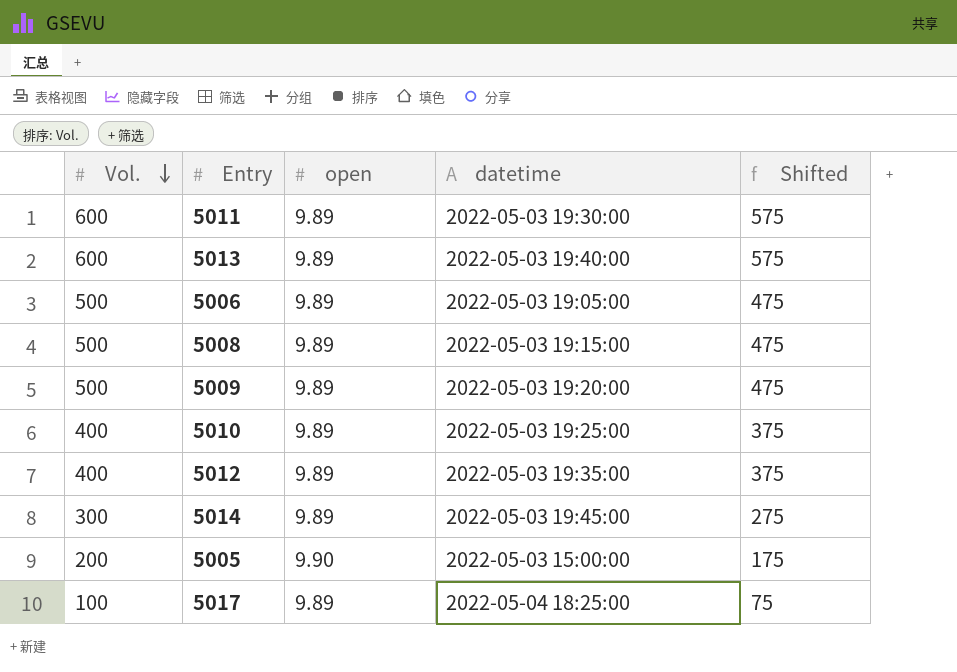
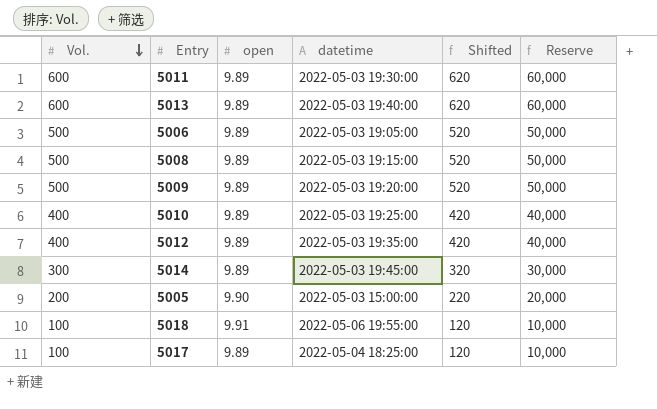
column Shifted | formula: [Vol.] - 25 -> [Vol.] + 20
column Reserve | formula: none -> [Vol.] * 100
row 5018: none -> 100 | 9.91 | 2022-05-06 19:55:00 | 120 | 10,000

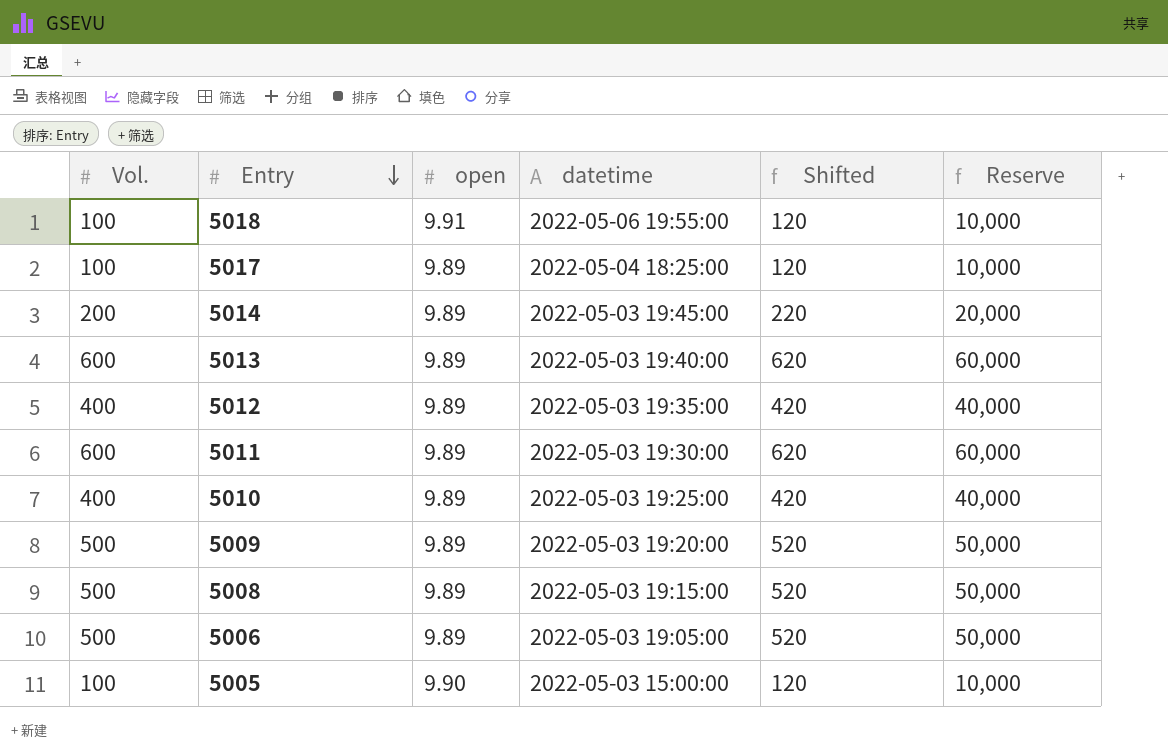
row order: Vol. descending -> Entry descending
5014 | Vol.: 300 -> 200
5014 | Shifted: 320 -> 220
5014 | Reserve: 30,000 -> 20,000
5005 | Vol.: 200 -> 100
5005 | Shifted: 220 -> 120
5005 | Reserve: 20,000 -> 10,000

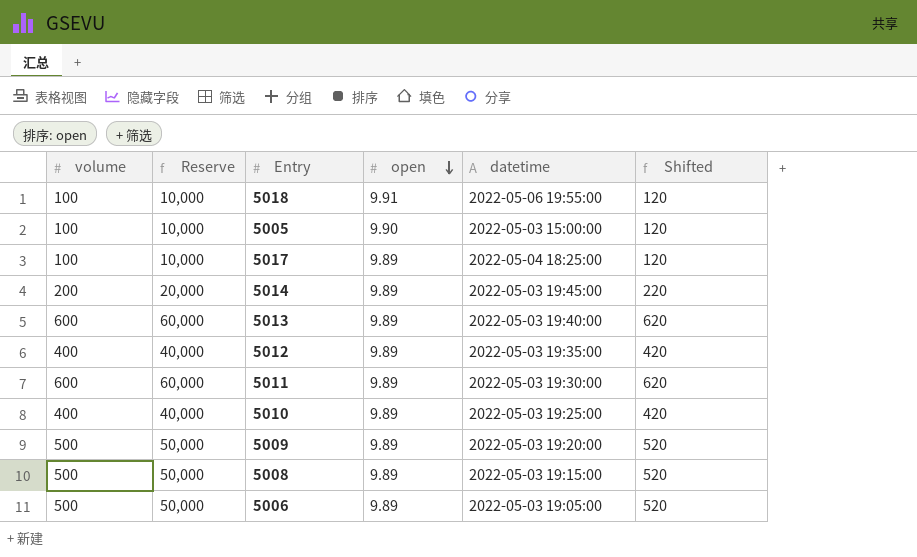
row order: Entry descending -> open descending
column name: Vol. -> volume
column Reserve | position: 6 -> 2

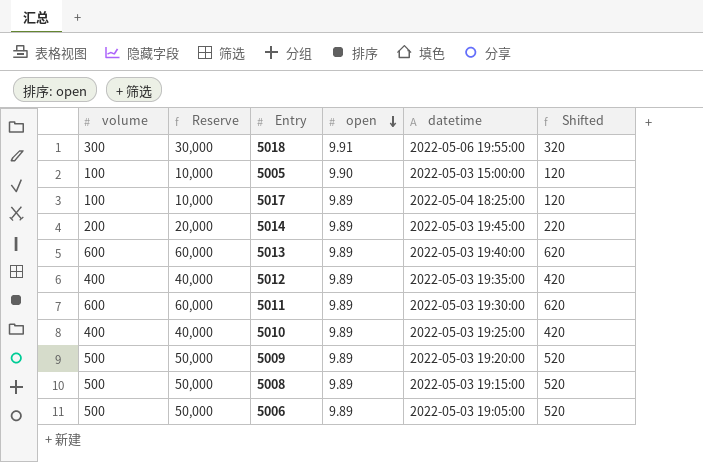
5018 | volume: 100 -> 300
5018 | Reserve: 10,000 -> 30,000
5018 | Shifted: 120 -> 320

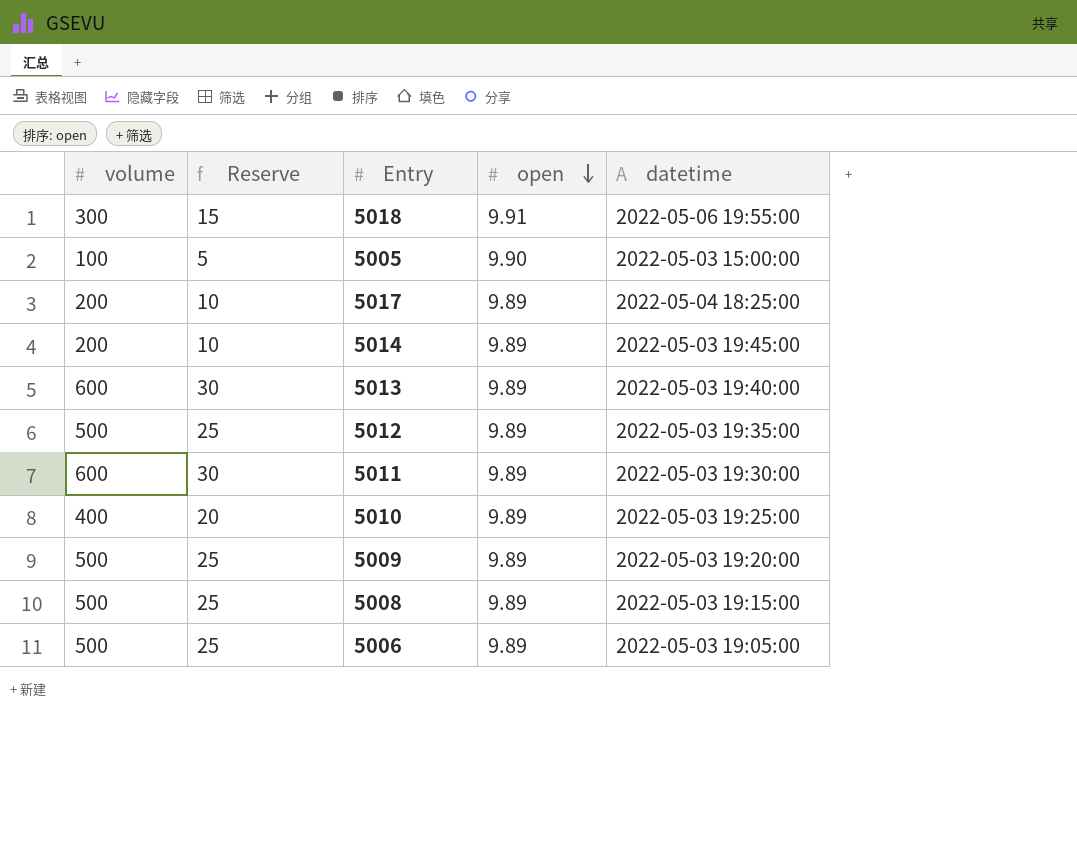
column Shifted | formula: [volume] + 20 -> none
column Reserve | formula: [volume] * 100 -> [volume] * 0.05
5017 | volume: 100 -> 200
5012 | volume: 400 -> 500

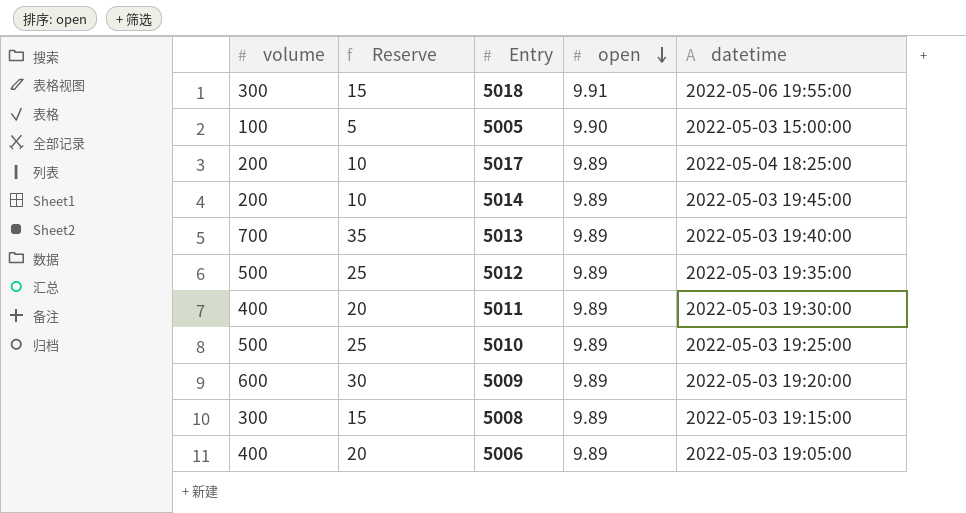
5013 | volume: 600 -> 700
5013 | Reserve: 30 -> 35
5011 | volume: 600 -> 400
5011 | Reserve: 30 -> 20
5010 | volume: 400 -> 500
5010 | Reserve: 20 -> 25
5009 | volume: 500 -> 600
5009 | Reserve: 25 -> 30
5008 | volume: 500 -> 300
5008 | Reserve: 25 -> 15
5006 | volume: 500 -> 400
5006 | Reserve: 25 -> 20

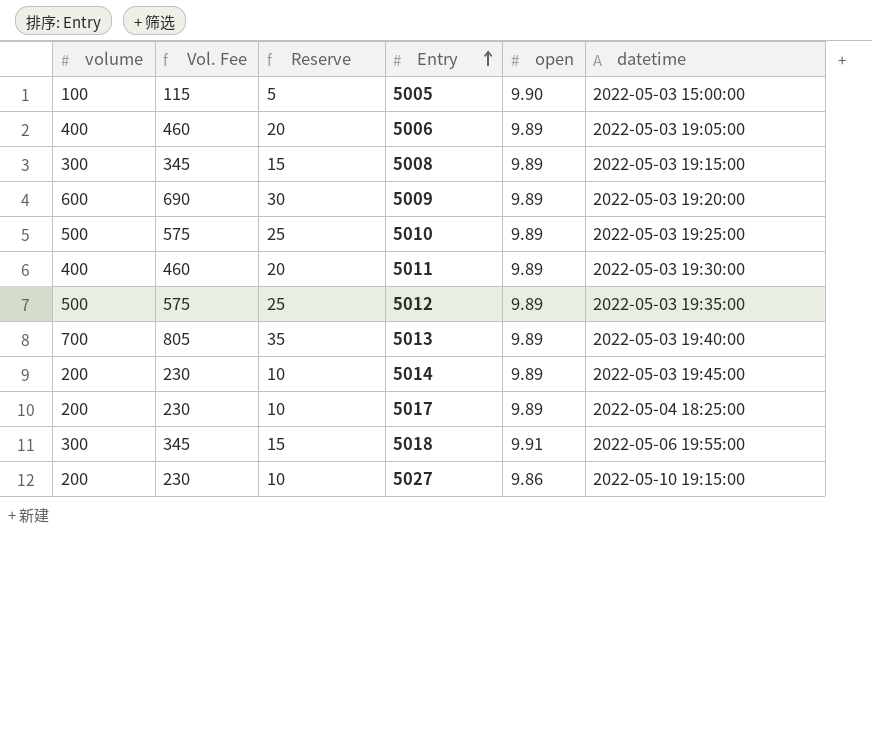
row order: open descending -> Entry ascending
column Vol. Fee | formula: none -> [volume] * 1.15
row 5027: none -> 200 | 230 | 10 | 9.86 | 2022-05-10 19:15:00

